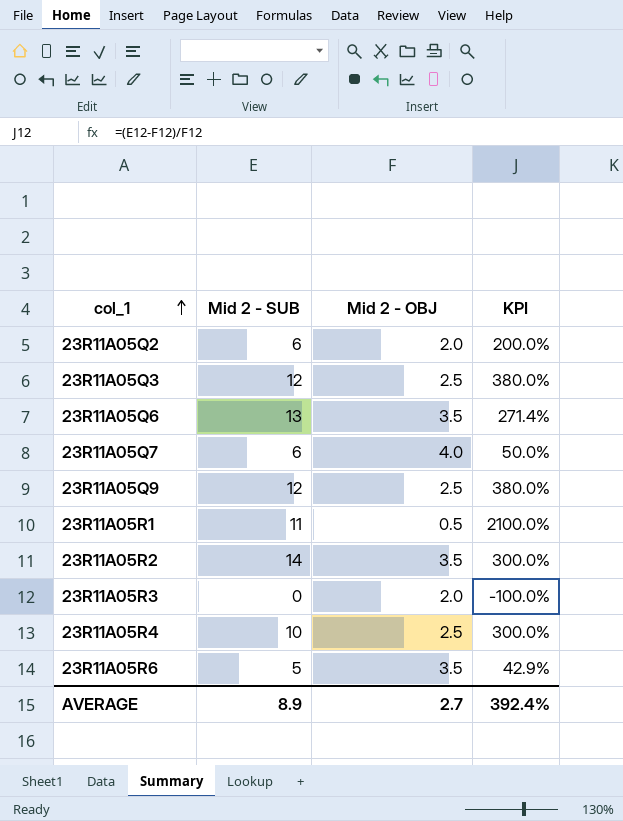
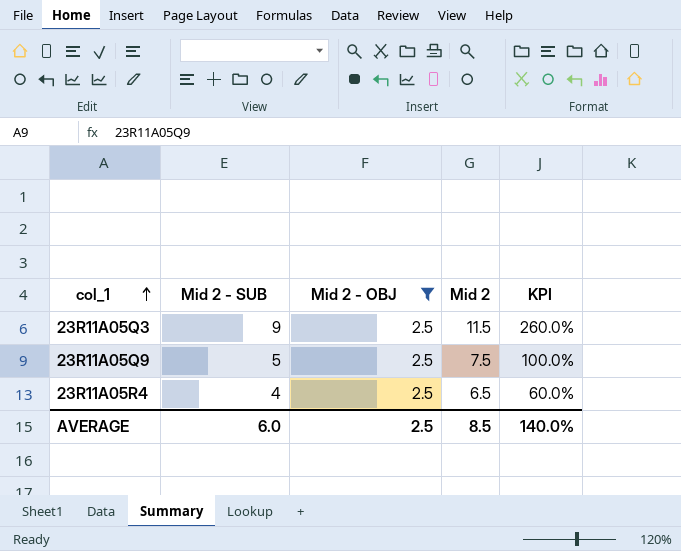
filter: none -> Mid 2 - OBJ = 2.5
column Mid 2 | formula: none -> [Mid 2 - SUB] + [Mid 2 - OBJ]
23R11A05Q3 | Mid 2 - SUB: 12 -> 9
23R11A05Q3 | KPI: 380.0% -> 260.0%
23R11A05Q9 | Mid 2 - SUB: 12 -> 5
23R11A05Q9 | KPI: 380.0% -> 100.0%
23R11A05R4 | Mid 2 - SUB: 10 -> 4
23R11A05R4 | KPI: 300.0% -> 60.0%
AVERAGE | Mid 2 - SUB: 8.9 -> 6.0
AVERAGE | Mid 2 - OBJ: 2.7 -> 2.5
AVERAGE | KPI: 392.4% -> 140.0%

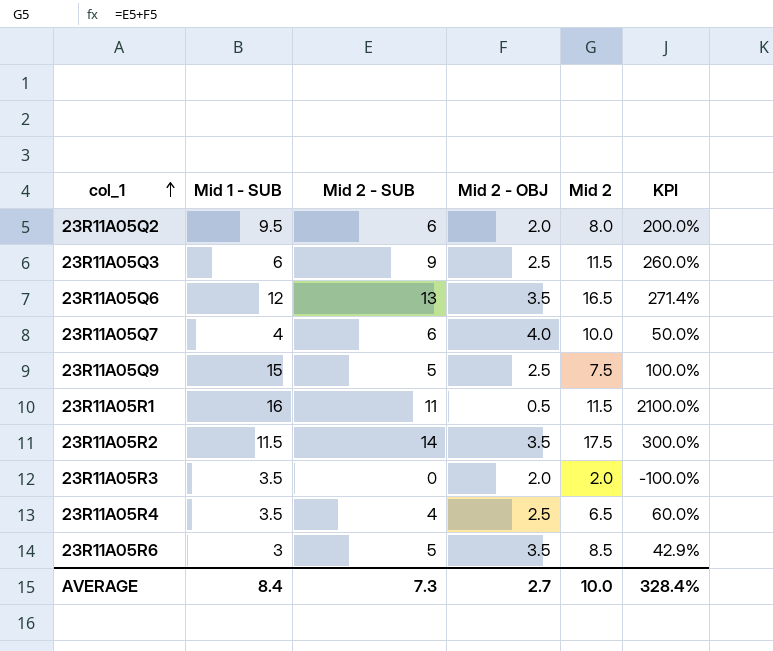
filter: Mid 2 - OBJ = 2.5 -> none
column Mid 1 - SUB | position: none -> 2
AVERAGE | Mid 2 - SUB: 6.0 -> 7.3
AVERAGE | Mid 2 - OBJ: 2.5 -> 2.7
AVERAGE | Mid 2: 8.5 -> 10.0
AVERAGE | KPI: 140.0% -> 328.4%

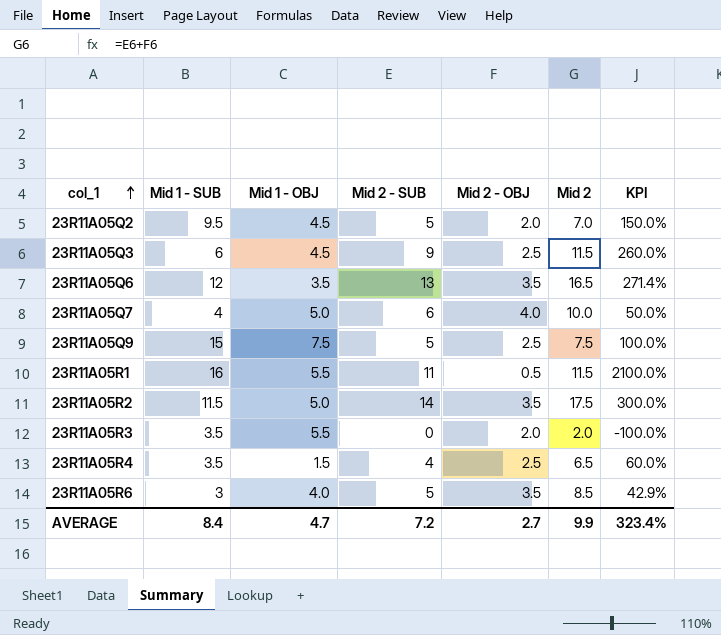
column Mid 1 - OBJ | position: none -> 3
23R11A05Q2 | Mid 2 - SUB: 6 -> 5
23R11A05Q2 | Mid 2: 8.0 -> 7.0
23R11A05Q2 | KPI: 200.0% -> 150.0%
AVERAGE | Mid 2 - SUB: 7.3 -> 7.2
AVERAGE | Mid 2: 10.0 -> 9.9
AVERAGE | KPI: 328.4% -> 323.4%

